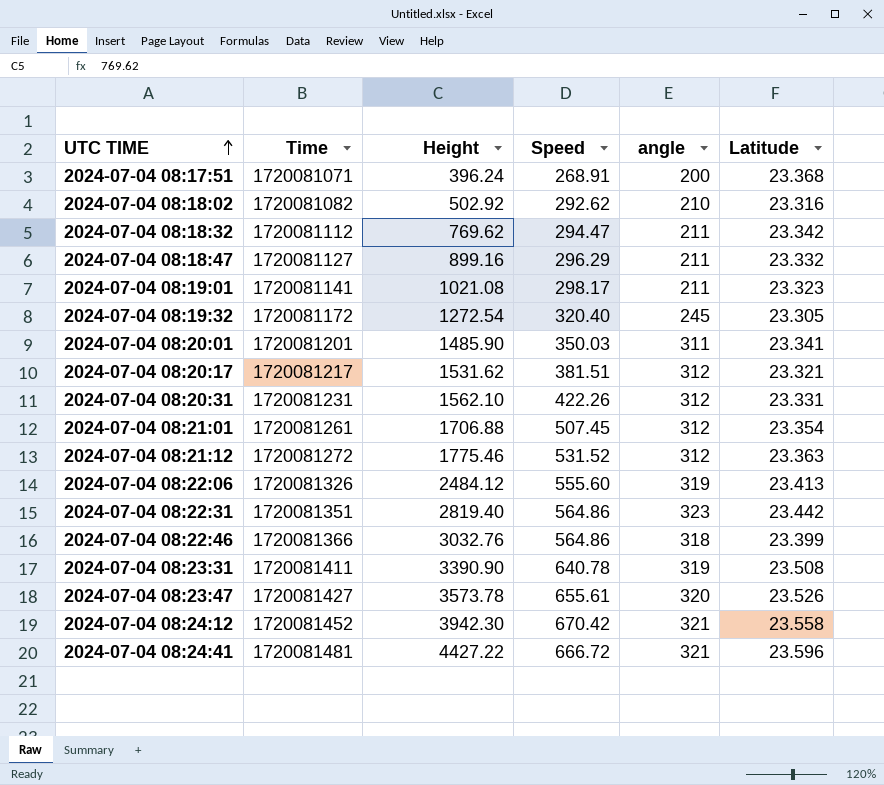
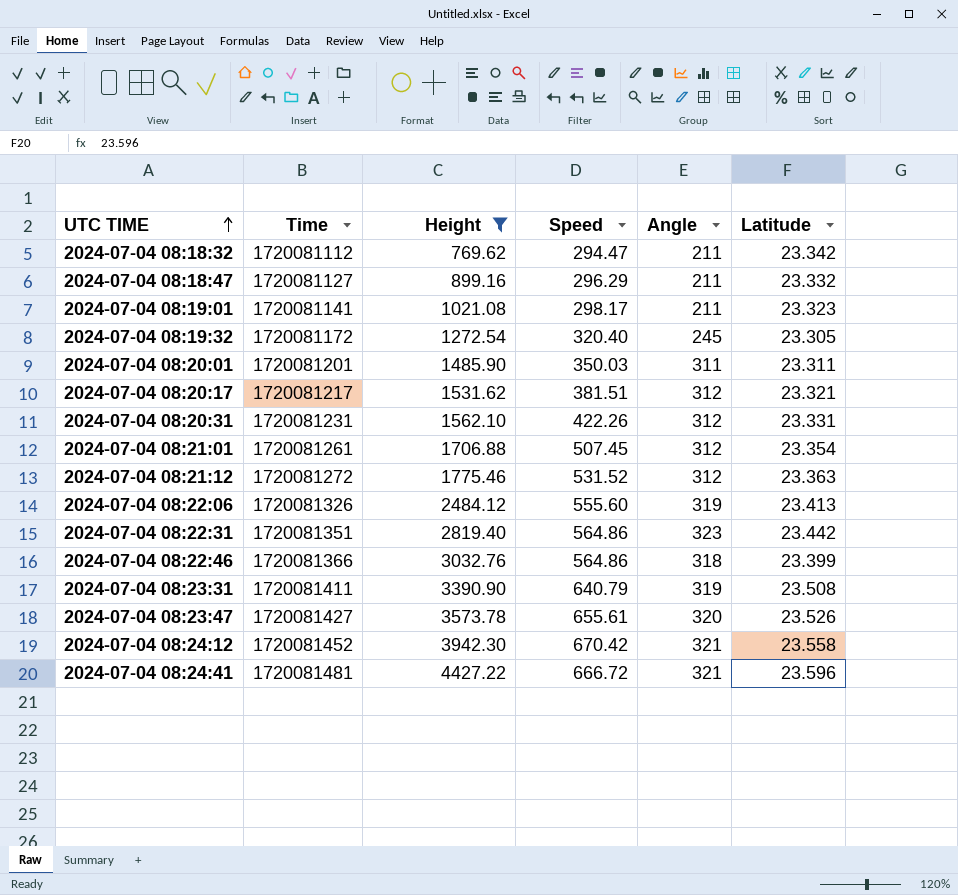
filter: none -> Height >= 769.62
column name: angle -> Angle
2024-07-04 08:20:01 | Latitude: 23.341 -> 23.311
2024-07-04 08:23:31 | Speed: 640.78 -> 640.79

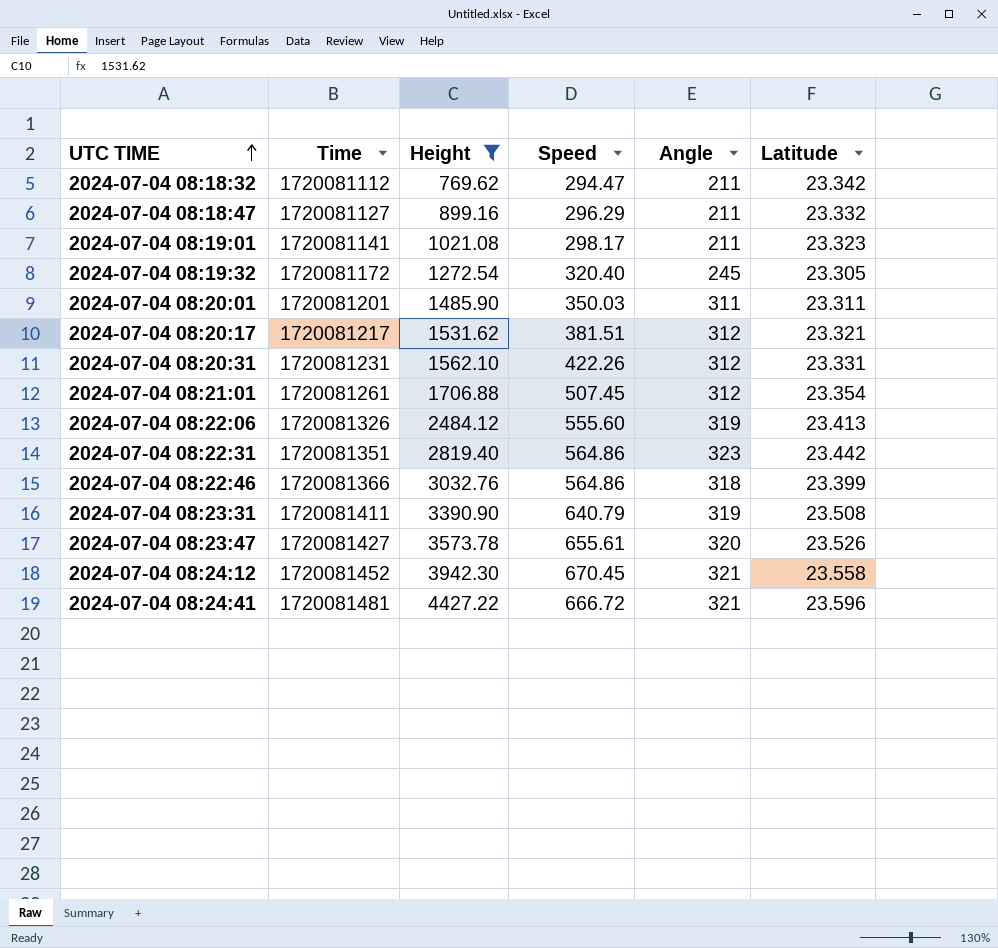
row 2024-07-04 08:21:12: 1720081272 | 1775.46 | 531.52 | 312 | 23.363 -> none
2024-07-04 08:24:12 | Speed: 670.42 -> 670.45

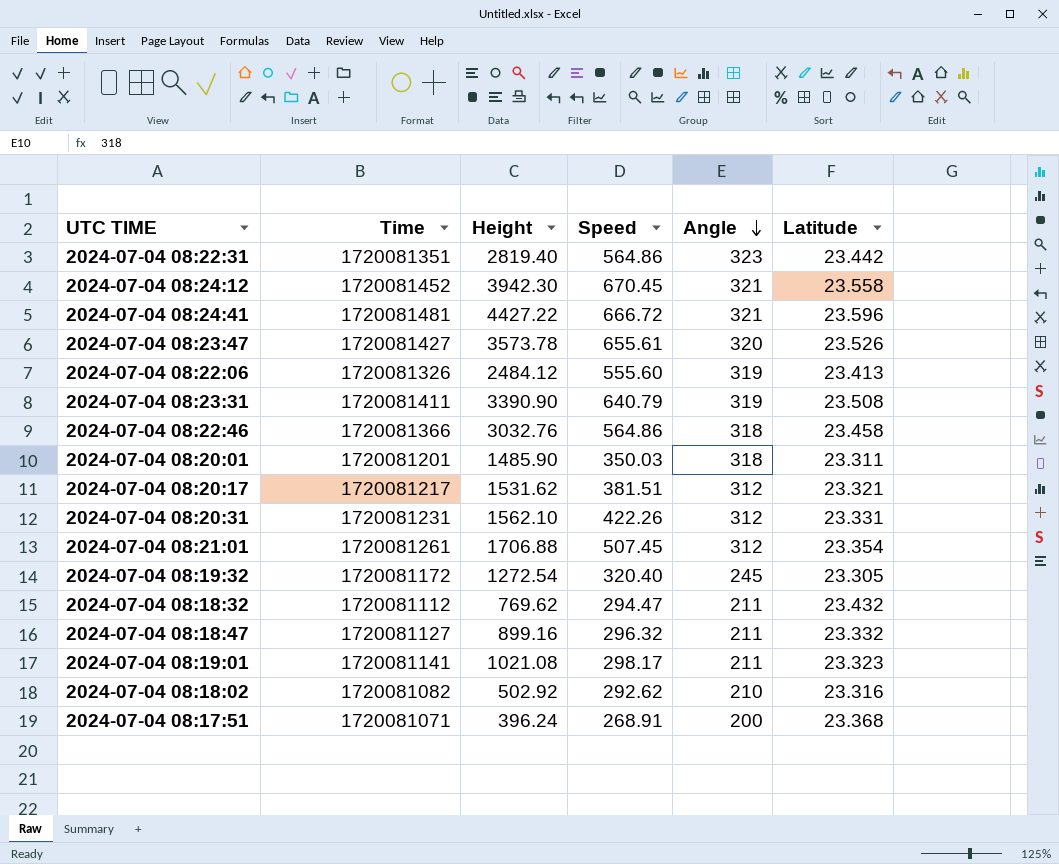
filter: Height >= 769.62 -> none
row order: UTC TIME ascending -> Angle descending
2024-07-04 08:22:46 | Latitude: 23.399 -> 23.458
2024-07-04 08:20:01 | Angle: 311 -> 318
2024-07-04 08:18:32 | Latitude: 23.342 -> 23.432
2024-07-04 08:18:47 | Speed: 296.29 -> 296.32

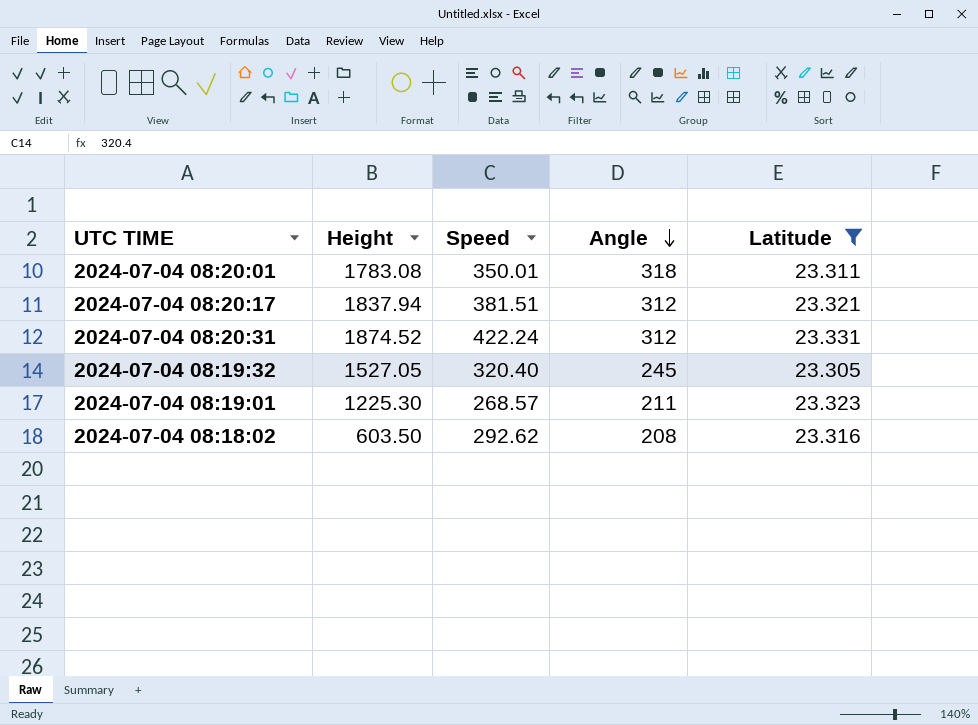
filter: none -> Latitude <= 23.331
column Time | position: 2 -> none
2024-07-04 08:20:01 | Height: 1485.90 -> 1783.08
2024-07-04 08:20:01 | Speed: 350.03 -> 350.01
2024-07-04 08:20:17 | Height: 1531.62 -> 1837.94
2024-07-04 08:20:31 | Height: 1562.10 -> 1874.52
2024-07-04 08:20:31 | Speed: 422.26 -> 422.24
2024-07-04 08:19:32 | Height: 1272.54 -> 1527.05
2024-07-04 08:19:01 | Height: 1021.08 -> 1225.30
2024-07-04 08:19:01 | Speed: 298.17 -> 268.57
2024-07-04 08:18:02 | Height: 502.92 -> 603.50
2024-07-04 08:18:02 | Angle: 210 -> 208

